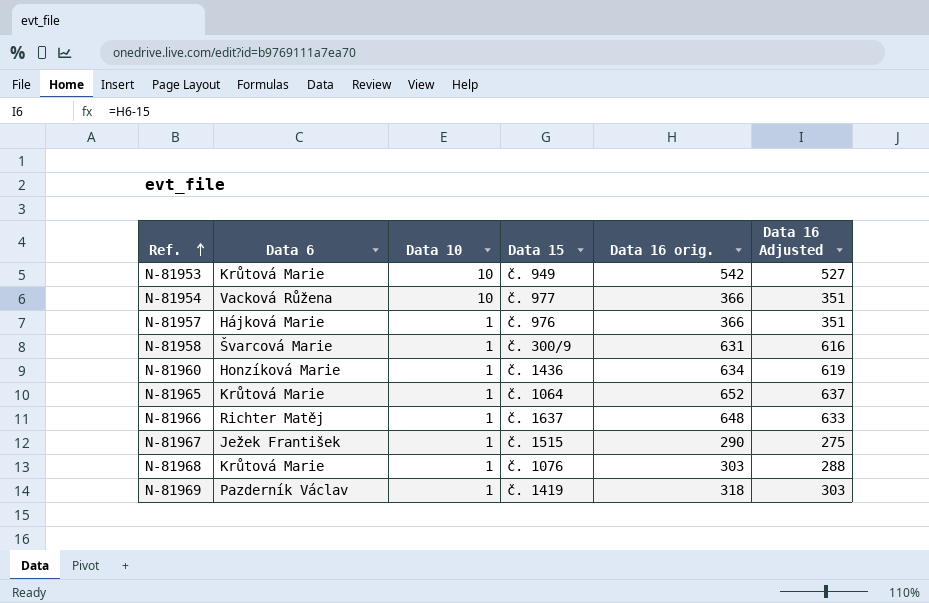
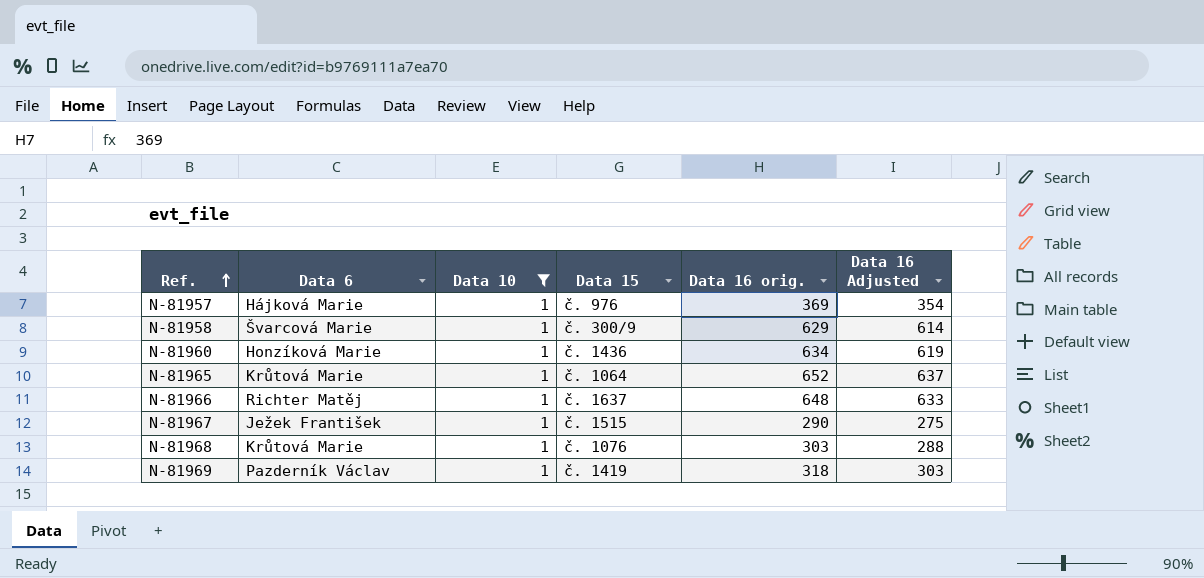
filter: none -> Data 10 = 1
N-81957 | Data 16 orig.: 366 -> 369
N-81957 | Data 16 Adjusted: 351 -> 354
N-81958 | Data 16 orig.: 631 -> 629
N-81958 | Data 16 Adjusted: 616 -> 614

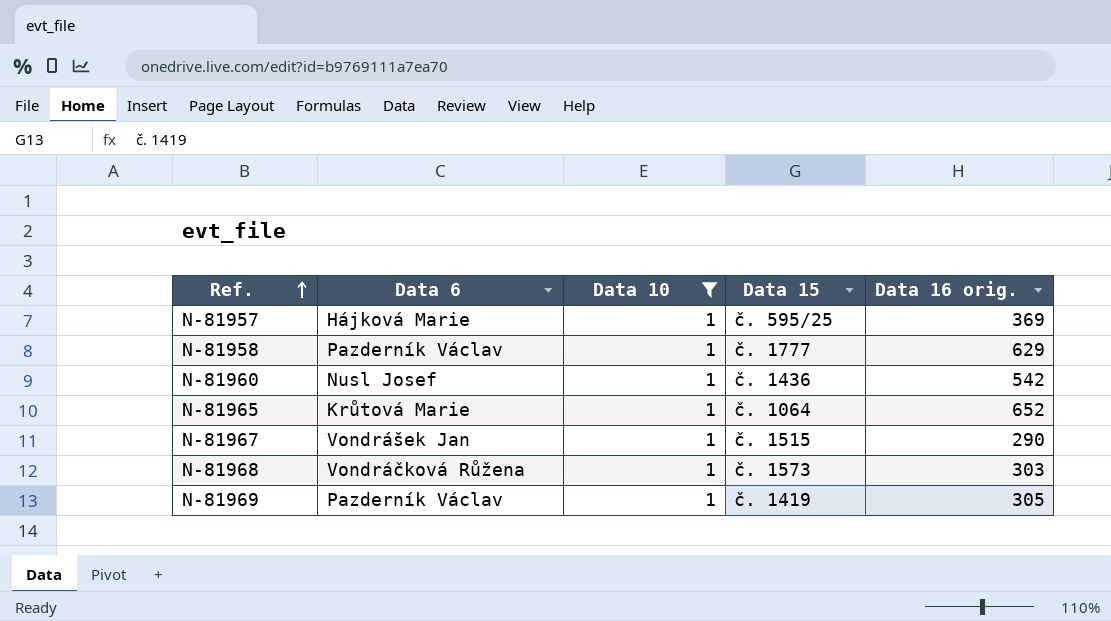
column Data 16 Adjusted | formula: [Data 16 orig.] - 15 -> none
row N-81966: Richter Matěj | 1 | č. 1637 | 648 | 633 -> none
N-81957 | Data 15: č. 976 -> č. 595/25
N-81958 | Data 6: Švarcová Marie -> Pazderník Václav
N-81958 | Data 15: č. 300/9 -> č. 1777
N-81960 | Data 6: Honzíková Marie -> Nusl Josef
N-81960 | Data 16 orig.: 634 -> 542
N-81967 | Data 6: Ježek František -> Vondrášek Jan
N-81968 | Data 6: Krůtová Marie -> Vondráčková Růžena
N-81968 | Data 15: č. 1076 -> č. 1573
N-81969 | Data 16 orig.: 318 -> 305

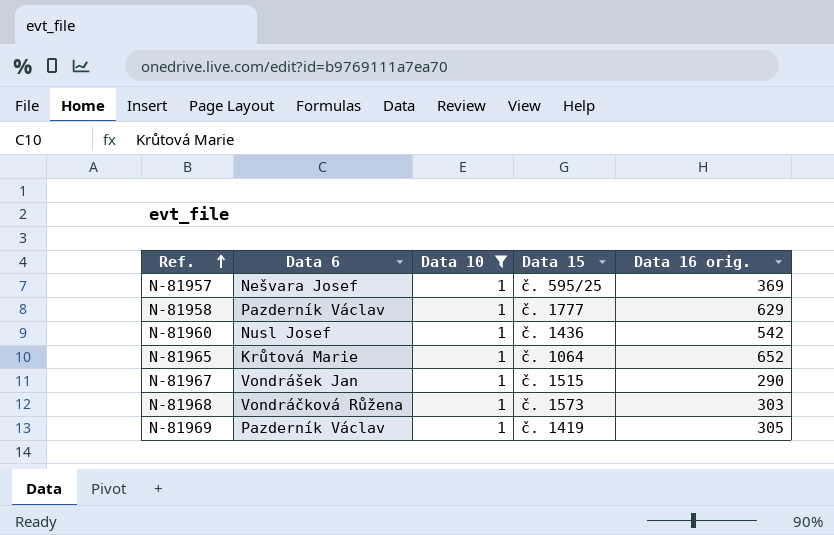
N-81957 | Data 6: Hájková Marie -> Nešvara Josef

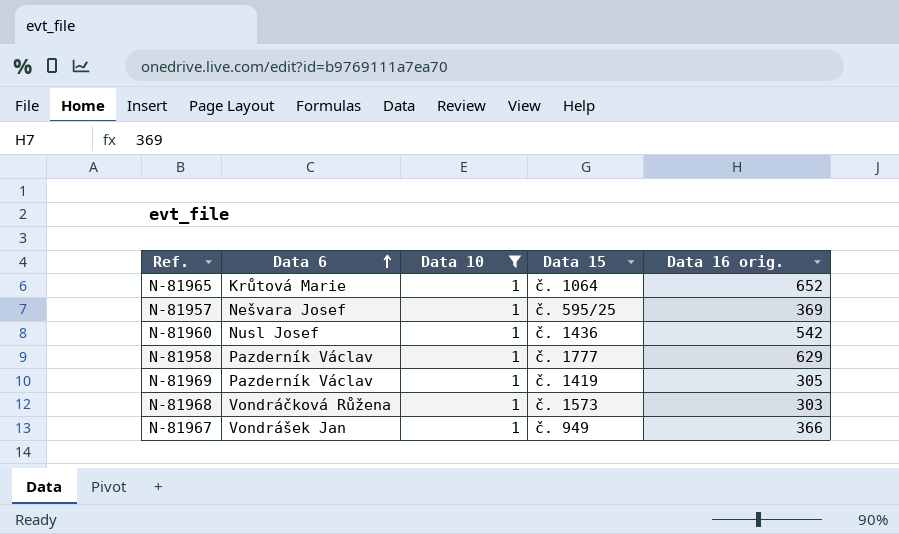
row order: Ref. ascending -> Data 6 ascending
N-81967 | Data 15: č. 1515 -> č. 949
N-81967 | Data 16 orig.: 290 -> 366

